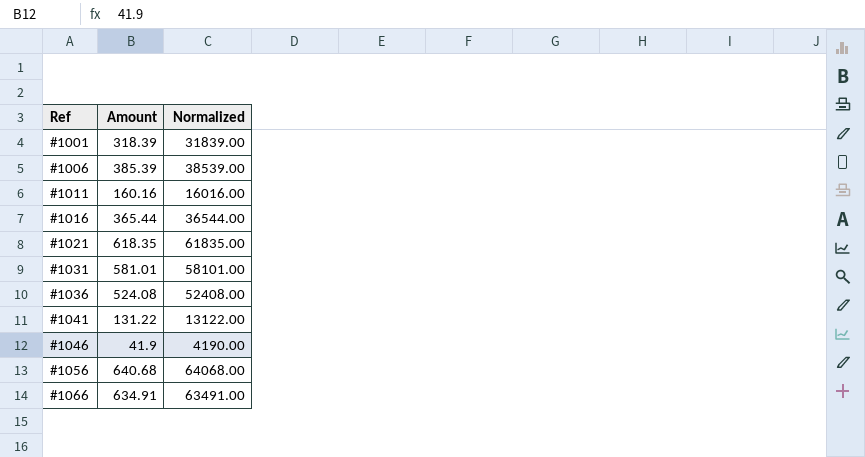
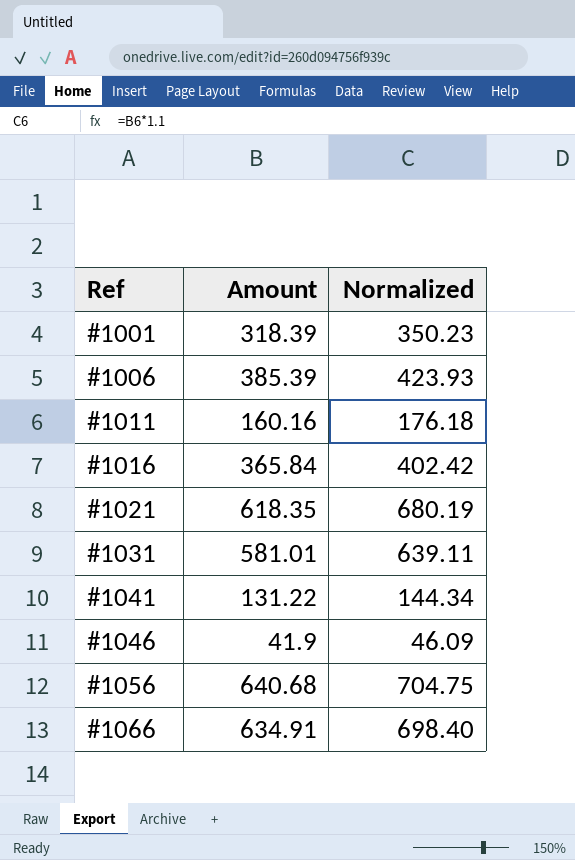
column Normalized | formula: [Amount] * 100 -> [Amount] * 1.1
row #1036: 524.08 | 52408.00 -> none
#1016 | Amount: 365.44 -> 365.84

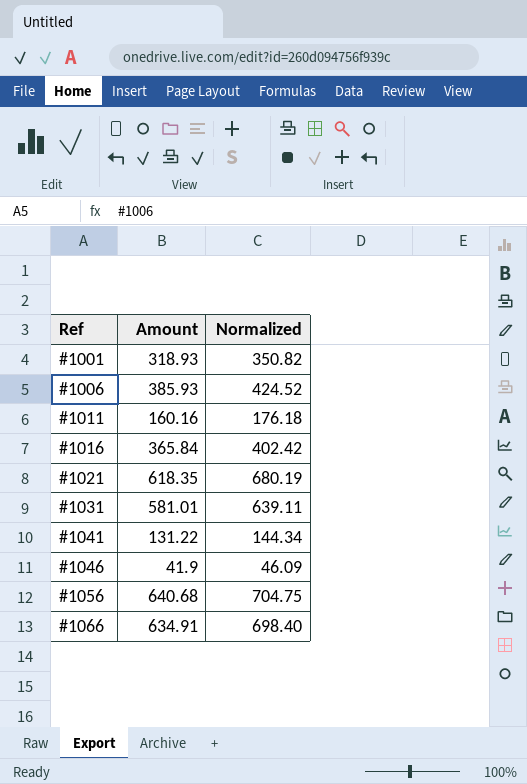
#1001 | Amount: 318.39 -> 318.93
#1001 | Normalized: 350.23 -> 350.82
#1006 | Amount: 385.39 -> 385.93
#1006 | Normalized: 423.93 -> 424.52

